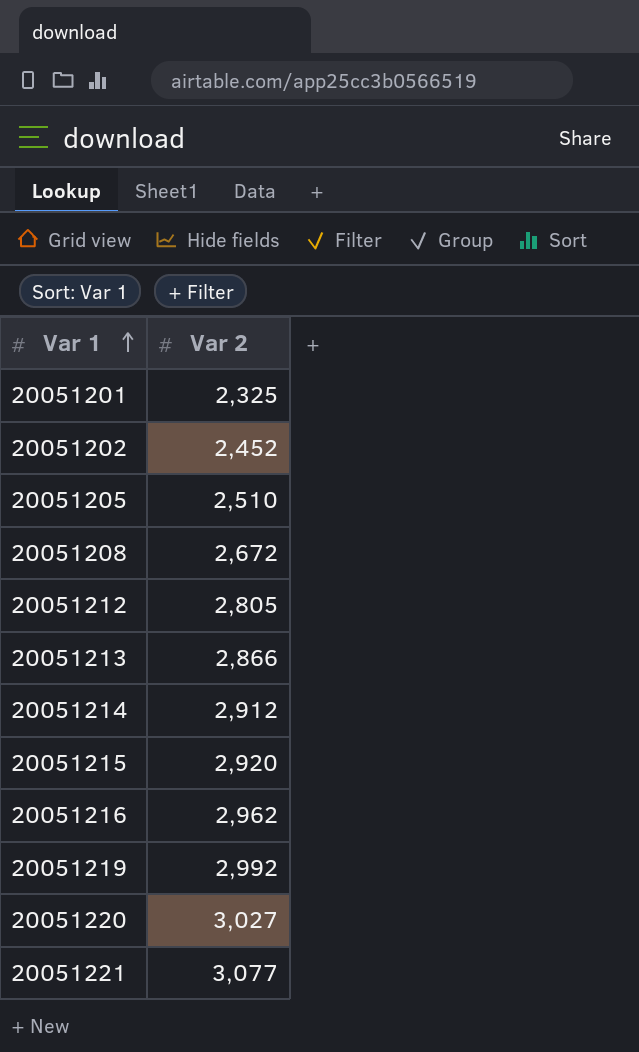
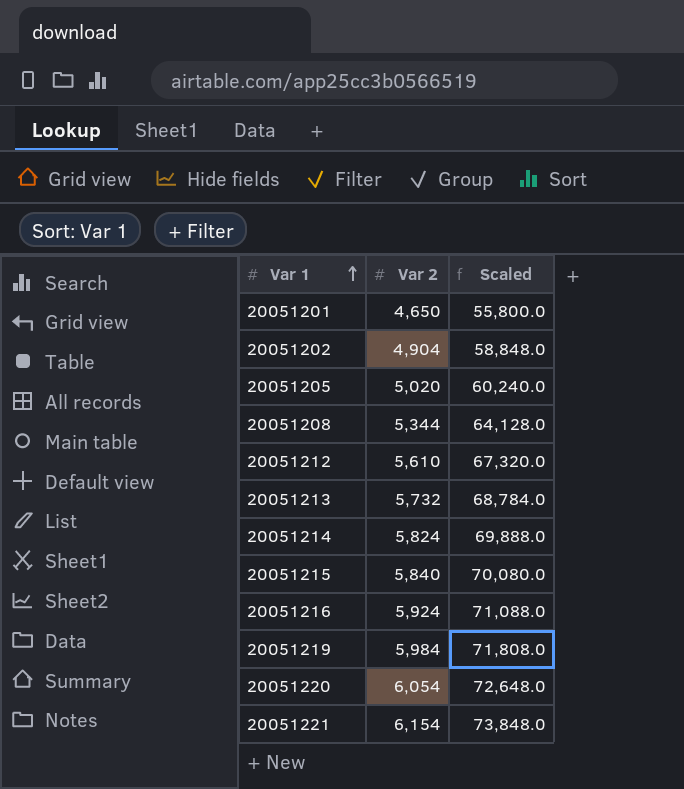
column Scaled | formula: none -> [Var 2] * 12
20051201 | Var 2: 2,325 -> 4,650
20051202 | Var 2: 2,452 -> 4,904
20051205 | Var 2: 2,510 -> 5,020
20051208 | Var 2: 2,672 -> 5,344
20051212 | Var 2: 2,805 -> 5,610
20051213 | Var 2: 2,866 -> 5,732
20051214 | Var 2: 2,912 -> 5,824
20051215 | Var 2: 2,920 -> 5,840
20051216 | Var 2: 2,962 -> 5,924
20051219 | Var 2: 2,992 -> 5,984
20051220 | Var 2: 3,027 -> 6,054
20051221 | Var 2: 3,077 -> 6,154

